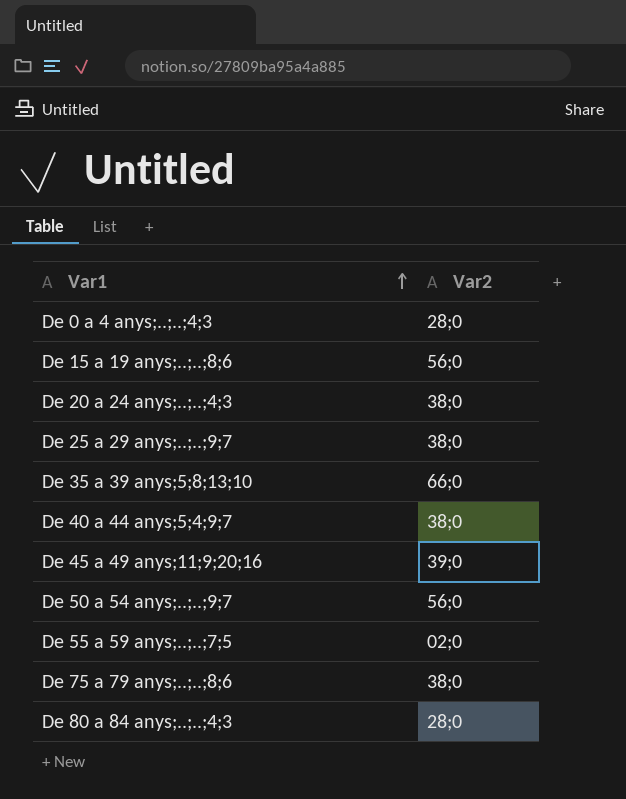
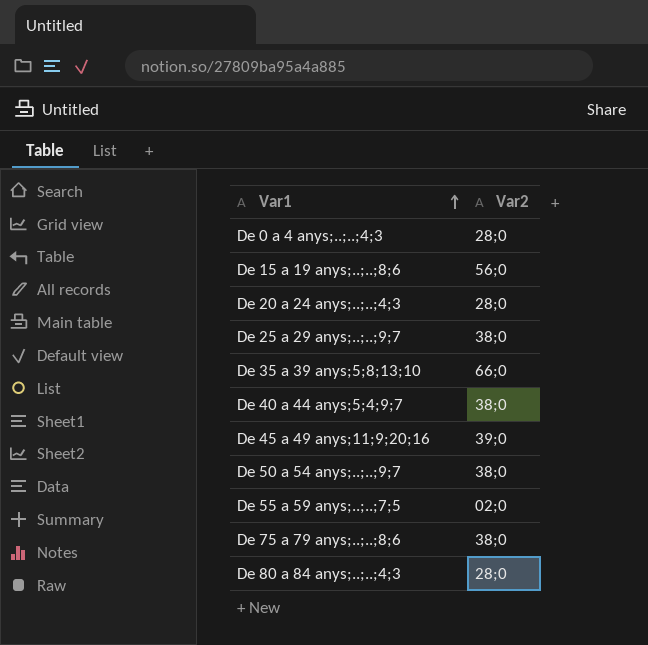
De 20 a 24 anys;..;..;4;3 | Var2: 38;0 -> 28;0
De 50 a 54 anys;..;..;9;7 | Var2: 56;0 -> 38;0

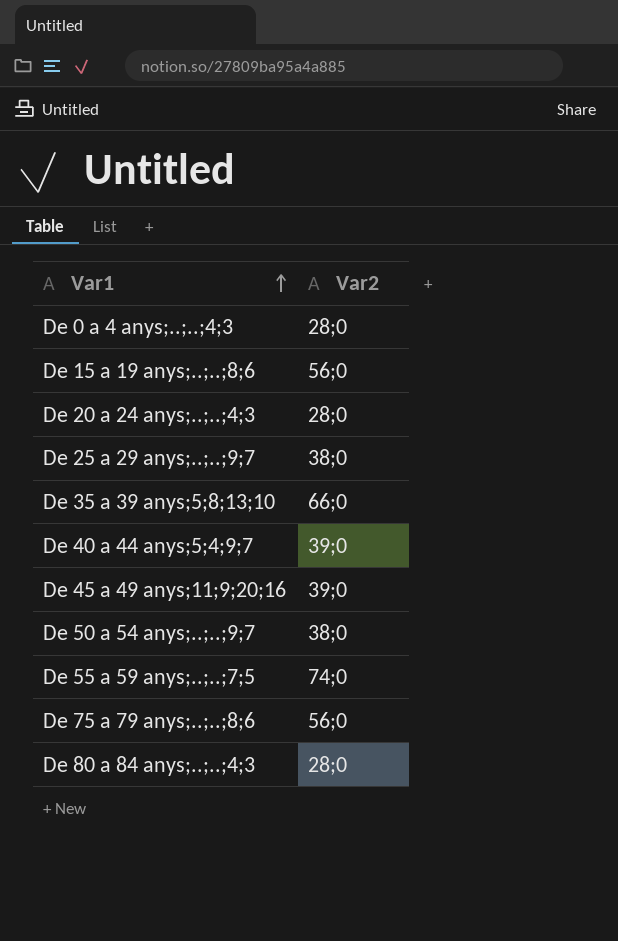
De 40 a 44 anys;5;4;9;7 | Var2: 38;0 -> 39;0
De 55 a 59 anys;..;..;7;5 | Var2: 02;0 -> 74;0
De 75 a 79 anys;..;..;8;6 | Var2: 38;0 -> 56;0

